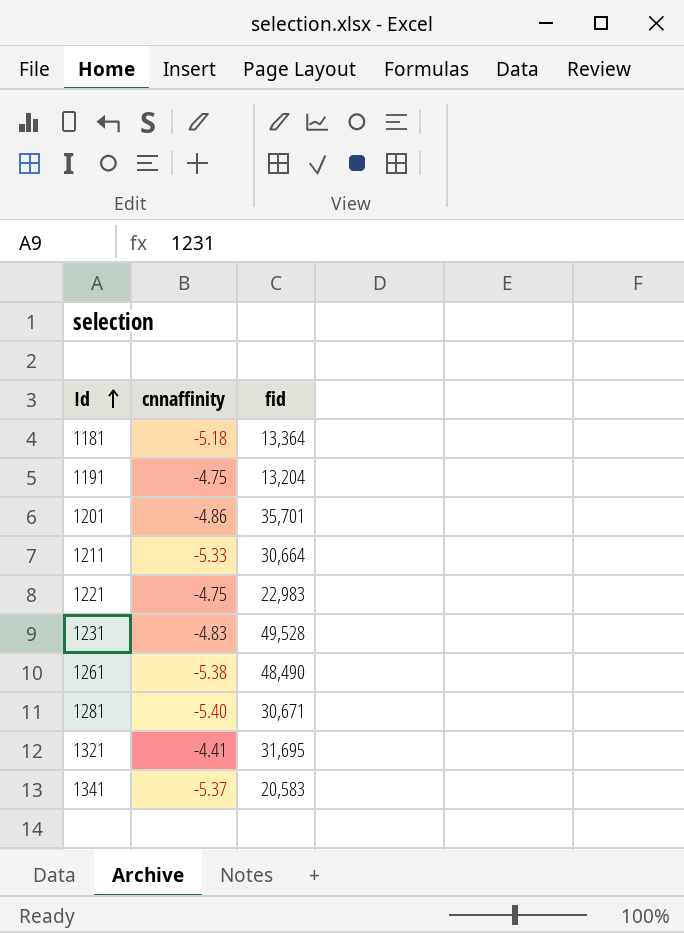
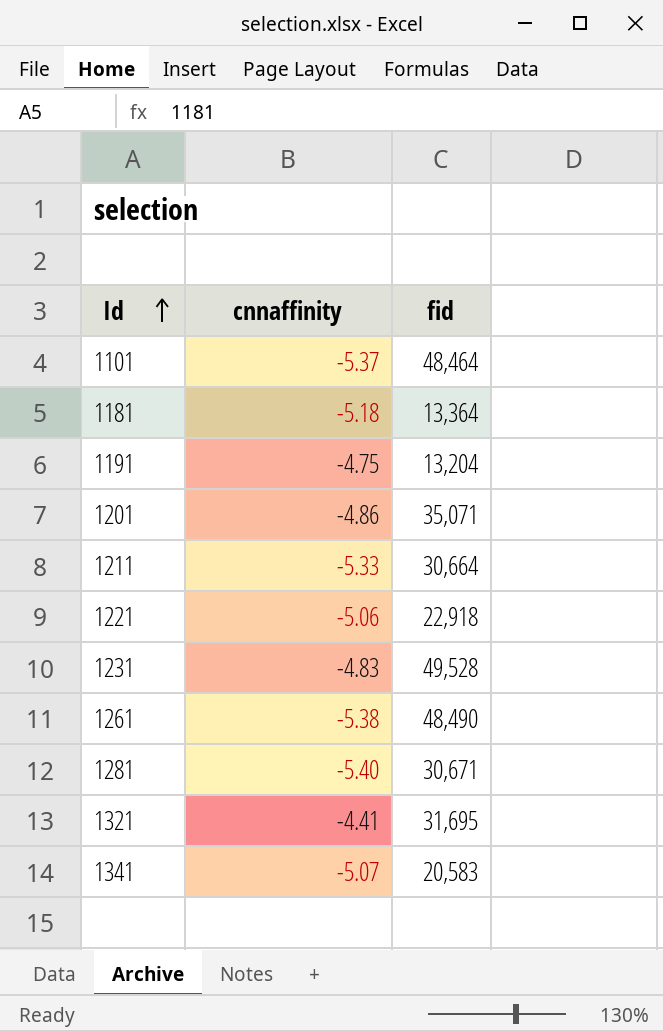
row 1101: none -> -5.37 | 48,464
1201 | fid: 35,701 -> 35,071
1221 | cnnaffinity: -4.75 -> -5.06
1221 | fid: 22,983 -> 22,918
1341 | cnnaffinity: -5.37 -> -5.07

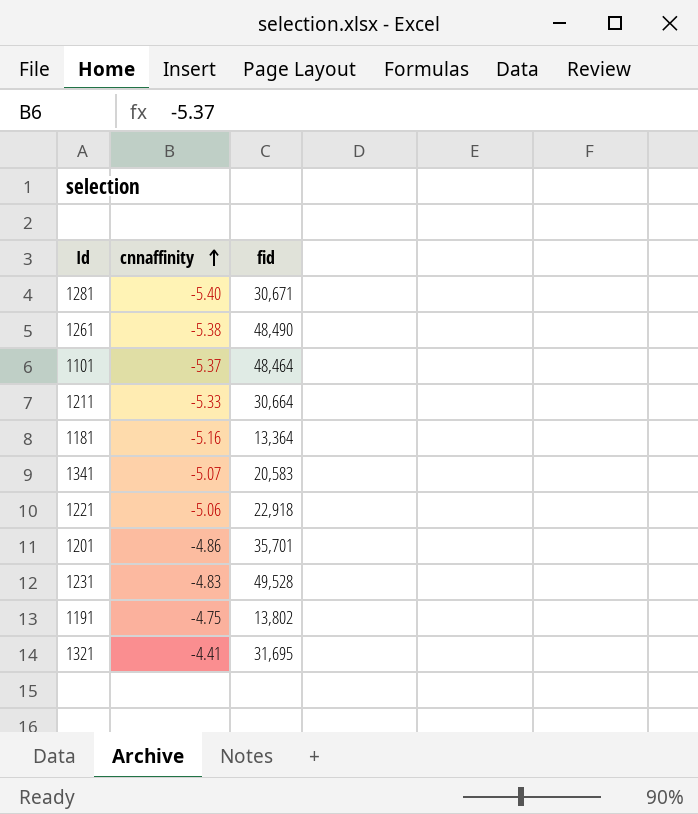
row order: Id ascending -> cnnaffinity ascending
1181 | cnnaffinity: -5.18 -> -5.16
1201 | fid: 35,071 -> 35,701
1191 | fid: 13,204 -> 13,802

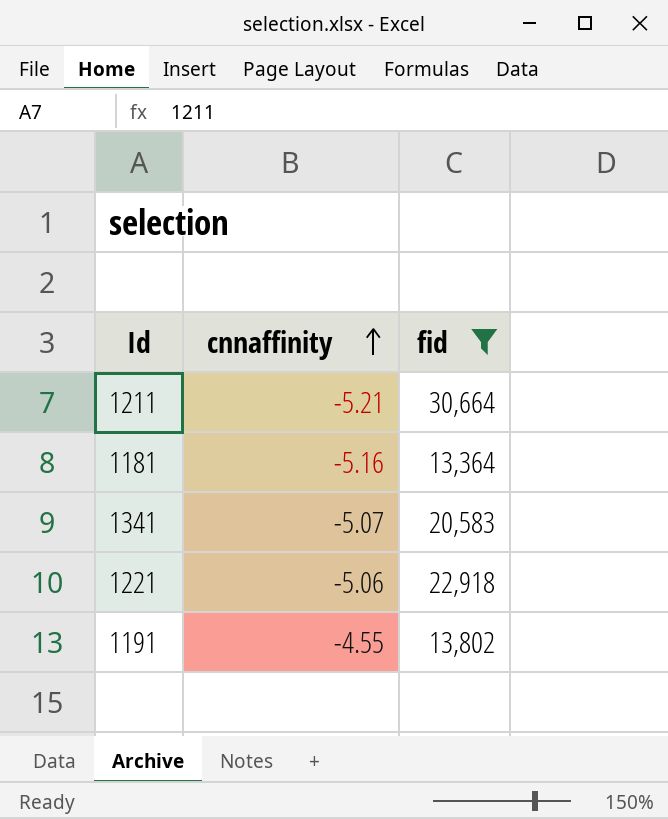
filter: none -> fid <= 30,664
1211 | cnnaffinity: -5.33 -> -5.21
1191 | cnnaffinity: -4.75 -> -4.55

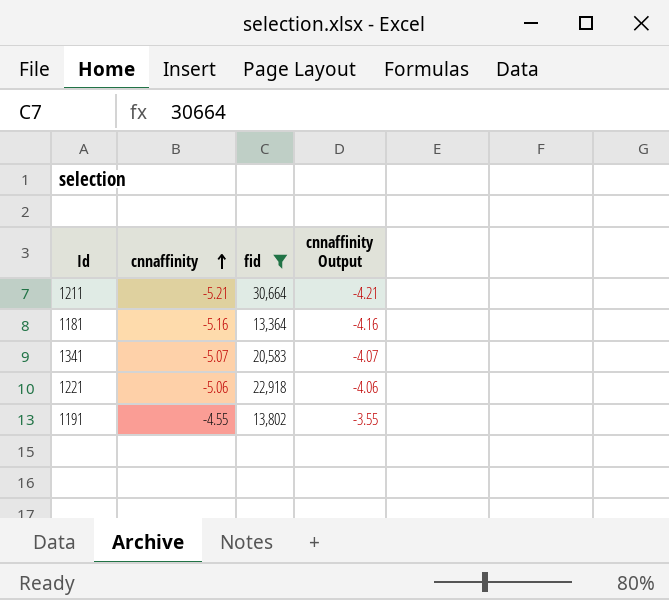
column cnnaffinity Output | formula: none -> [cnnaffinity] + 1

